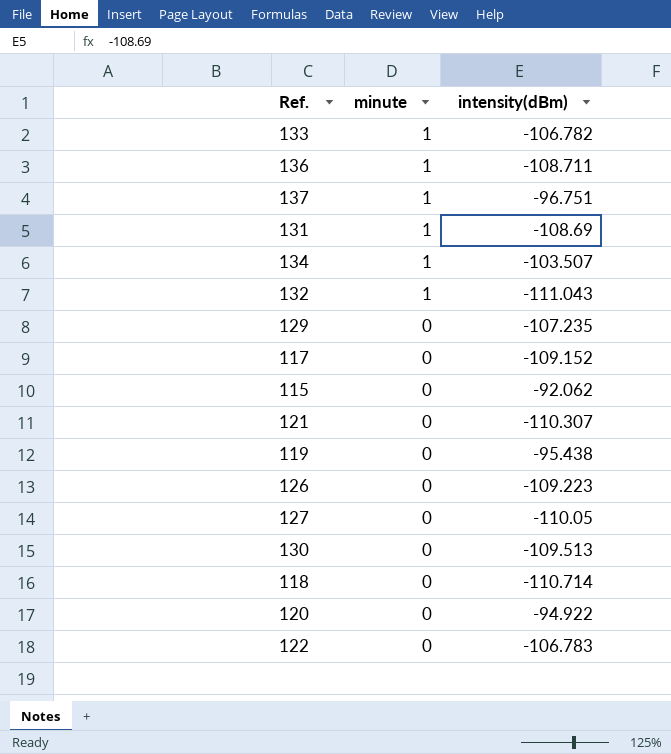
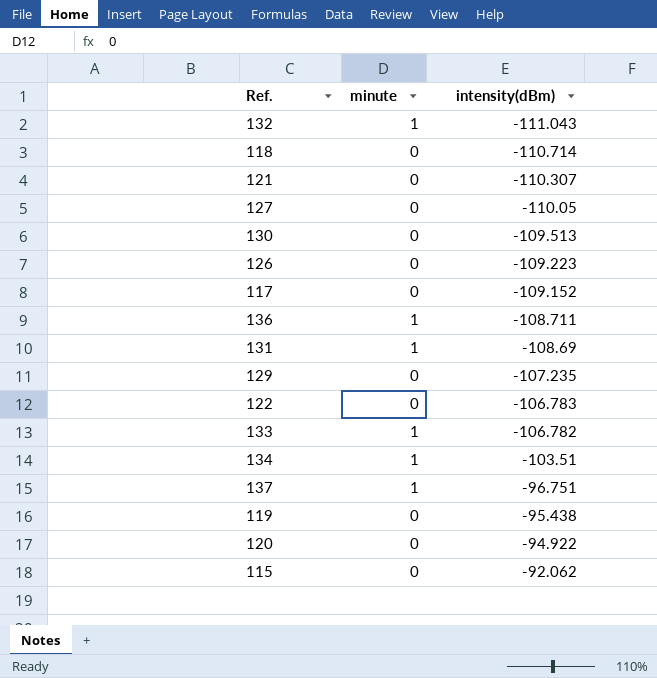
row order: minute descending -> intensity(dBm) ascending
134 | intensity(dBm): -103.507 -> -103.51

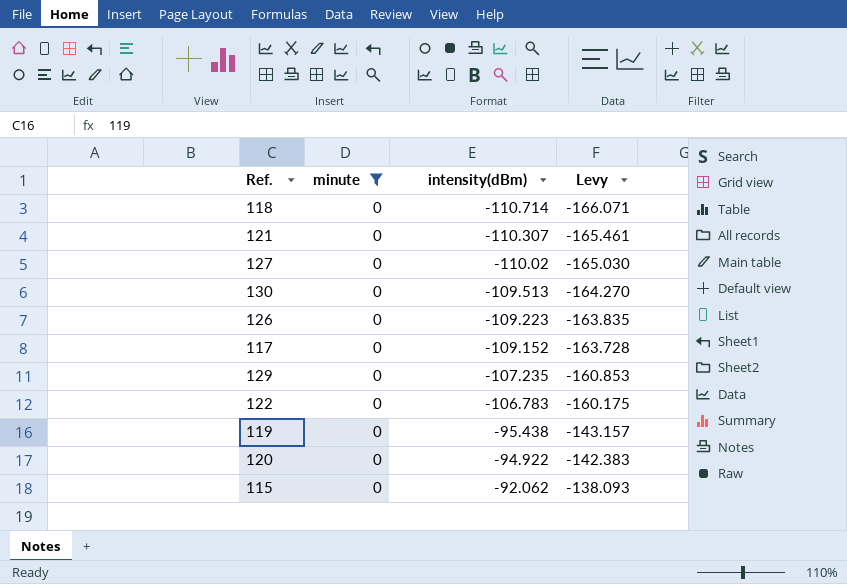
filter: none -> minute = 0
column Levy | formula: none -> [intensity(dBm)] * 1.5
127 | intensity(dBm): -110.05 -> -110.02

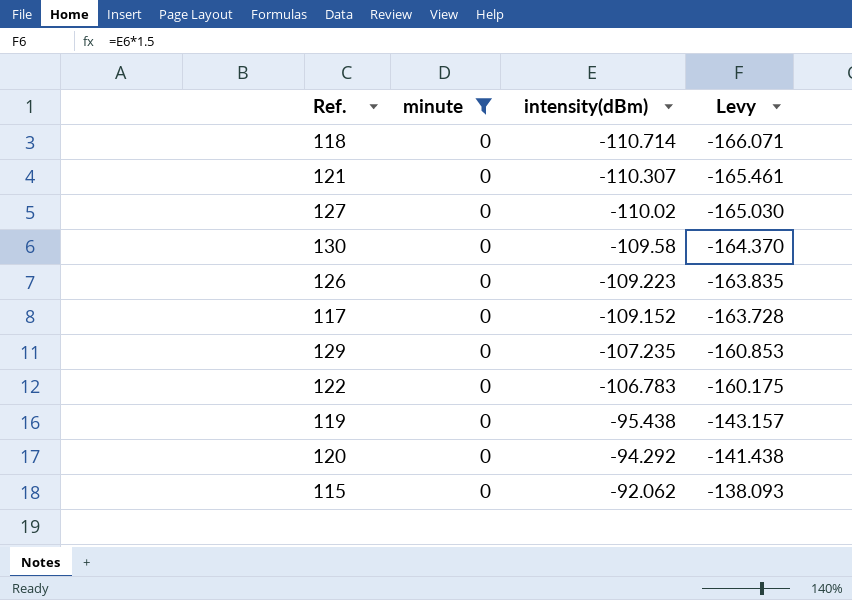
130 | intensity(dBm): -109.513 -> -109.58
130 | Levy: -164.270 -> -164.370
120 | intensity(dBm): -94.922 -> -94.292
120 | Levy: -142.383 -> -141.438

